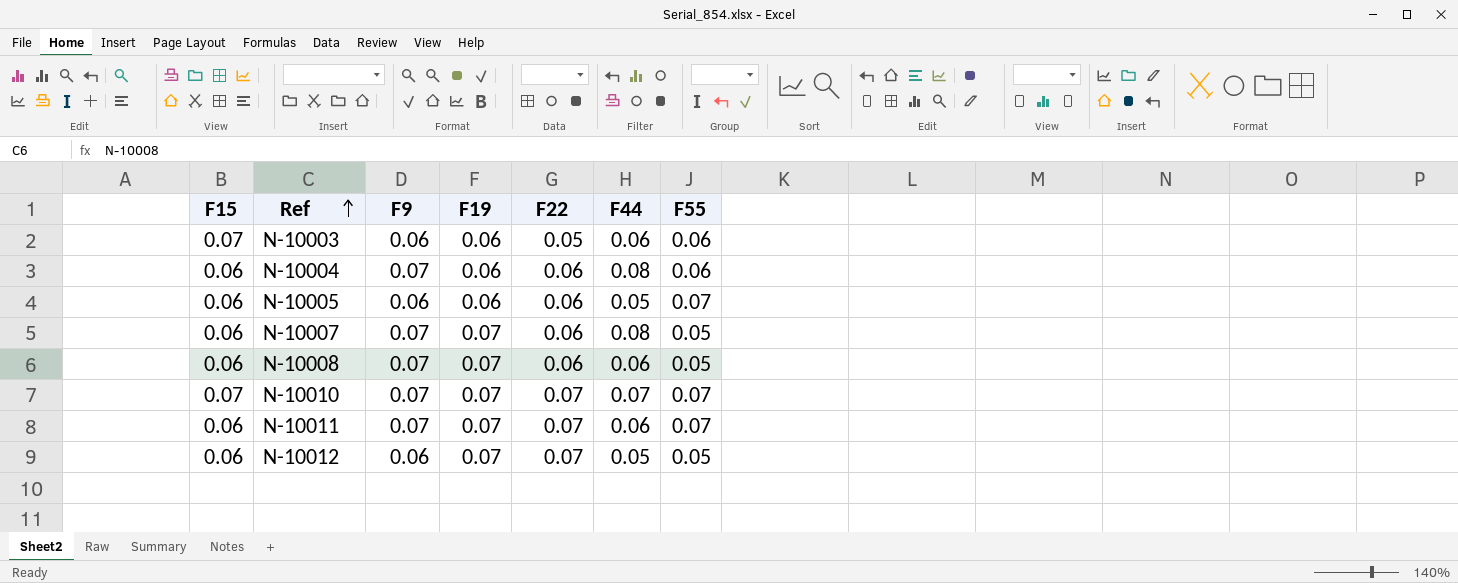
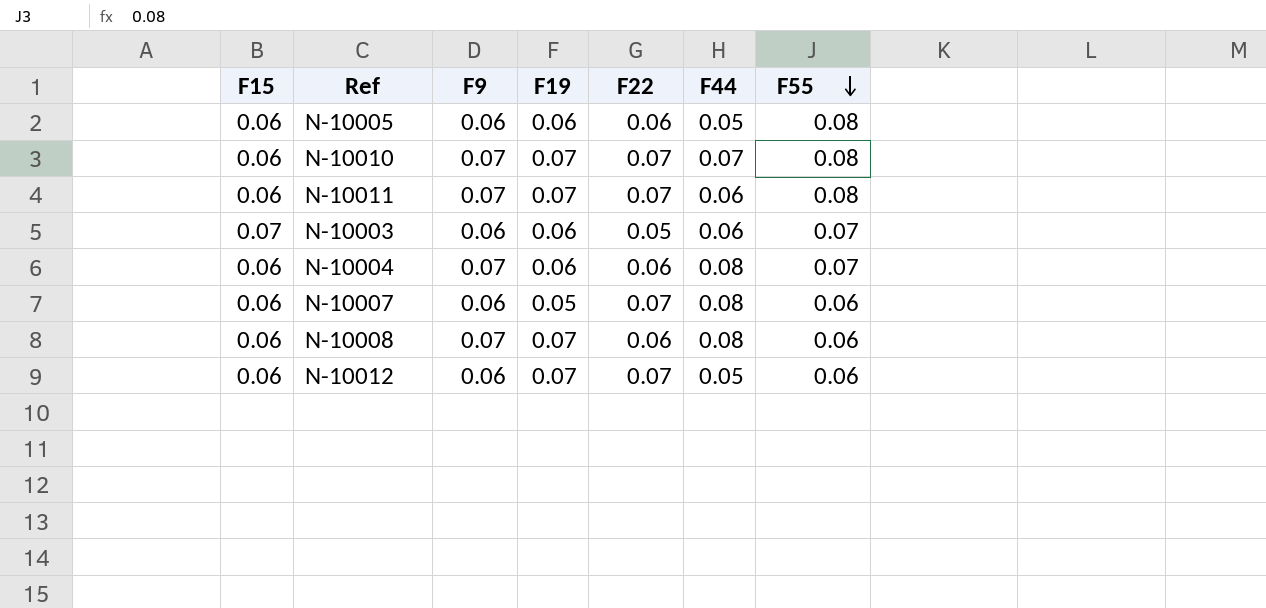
row order: Ref ascending -> F55 descending
N-10005 | F55: 0.07 -> 0.08
N-10010 | F15: 0.07 -> 0.06
N-10010 | F55: 0.07 -> 0.08
N-10011 | F55: 0.07 -> 0.08
N-10003 | F55: 0.06 -> 0.07
N-10004 | F55: 0.06 -> 0.07
N-10007 | F9: 0.07 -> 0.06
N-10007 | F19: 0.07 -> 0.05
N-10007 | F22: 0.06 -> 0.07
N-10007 | F55: 0.05 -> 0.06
N-10008 | F44: 0.06 -> 0.08
N-10008 | F55: 0.05 -> 0.06
N-10012 | F55: 0.05 -> 0.06

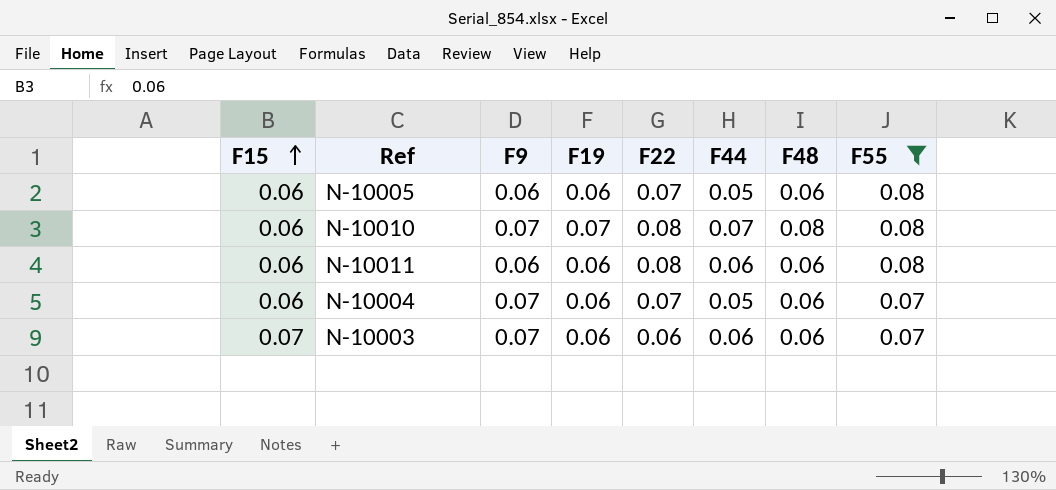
filter: none -> F55 != 0.06
row order: F55 descending -> F15 ascending
column F48 | position: none -> 7
N-10005 | F22: 0.06 -> 0.07
N-10010 | F22: 0.07 -> 0.08
N-10011 | F9: 0.07 -> 0.06
N-10011 | F19: 0.07 -> 0.06
N-10011 | F22: 0.07 -> 0.08
N-10004 | F22: 0.06 -> 0.07
N-10004 | F44: 0.08 -> 0.05
N-10003 | F9: 0.06 -> 0.07
N-10003 | F22: 0.05 -> 0.06

